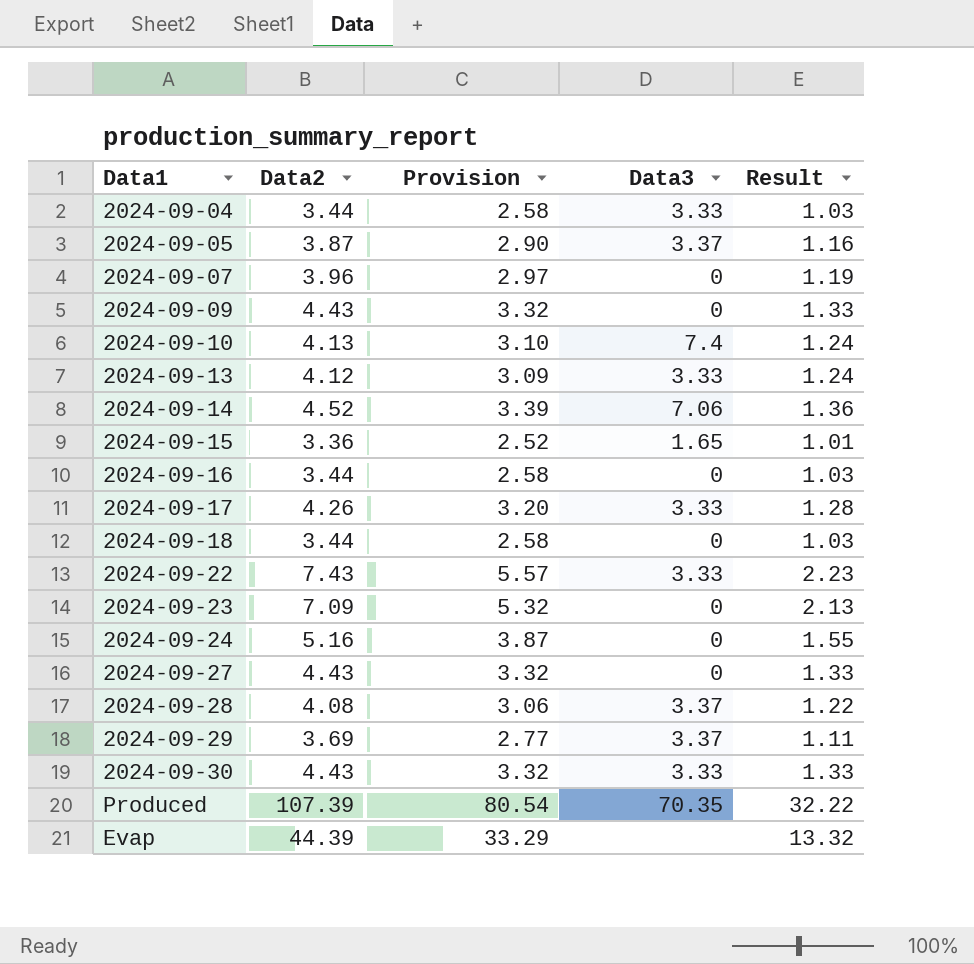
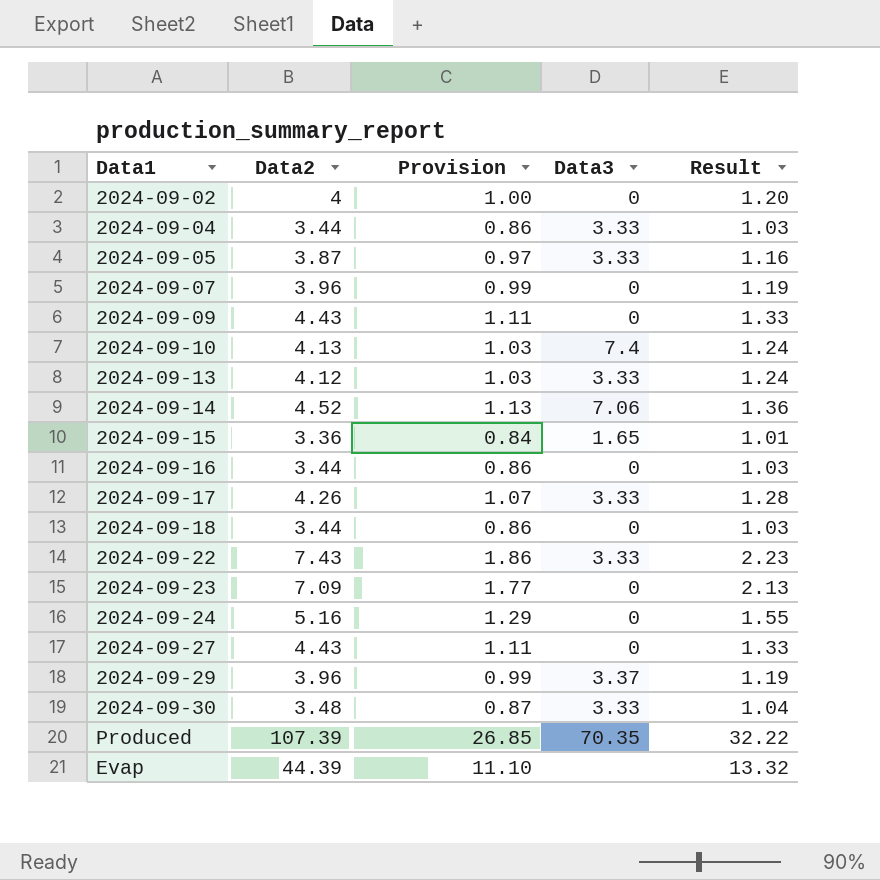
column Provision | formula: [Data2] * 0.75 -> [Data2] * 0.25
row 2024-09-28: 4.08 | 3.06 | 3.37 | 1.22 -> none
row 2024-09-02: none -> 4 | 1.00 | 0 | 1.20
2024-09-05 | Data3: 3.37 -> 3.33
2024-09-29 | Data2: 3.69 -> 3.96
2024-09-29 | Result: 1.11 -> 1.19
2024-09-30 | Data2: 4.43 -> 3.48
2024-09-30 | Result: 1.33 -> 1.04

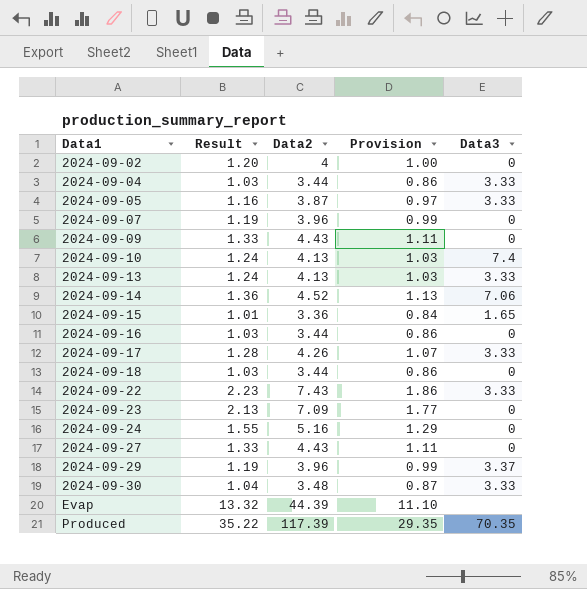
row order: none -> Data1 ascending
column Result | position: 5 -> 2
2024-09-13 | Data2: 4.12 -> 4.13
Produced | Result: 32.22 -> 35.22
Produced | Data2: 107.39 -> 117.39
Produced | Provision: 26.85 -> 29.35

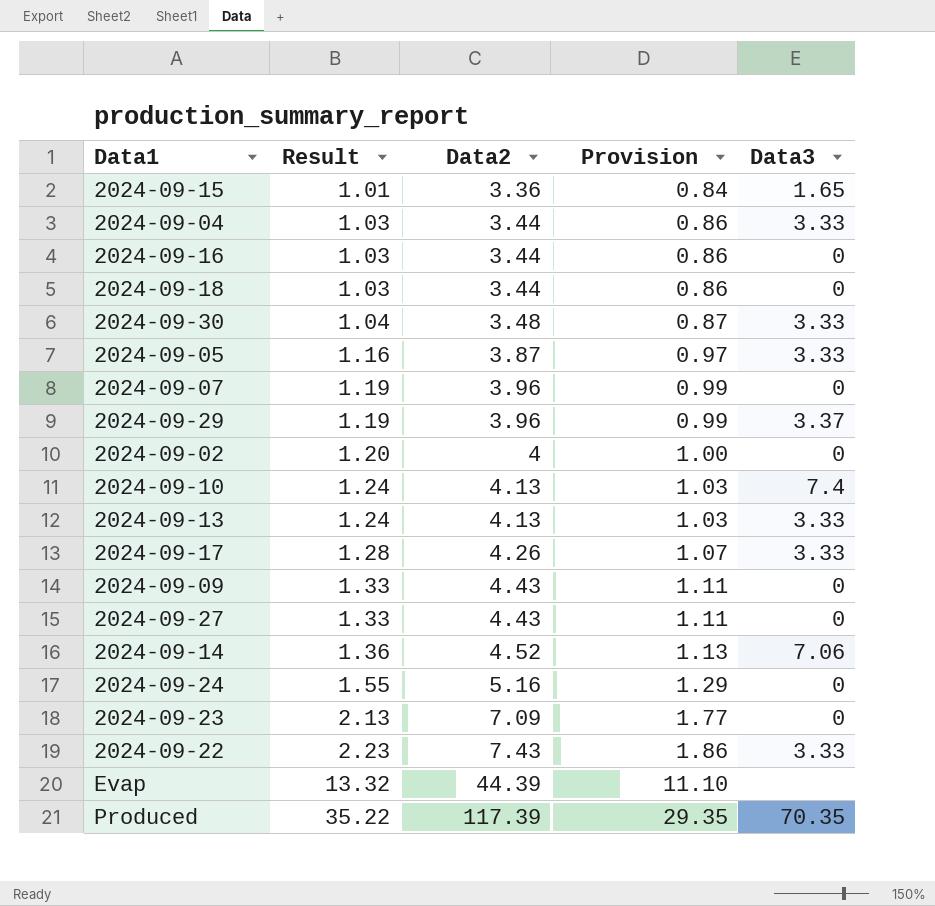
row order: Data1 ascending -> Result ascending

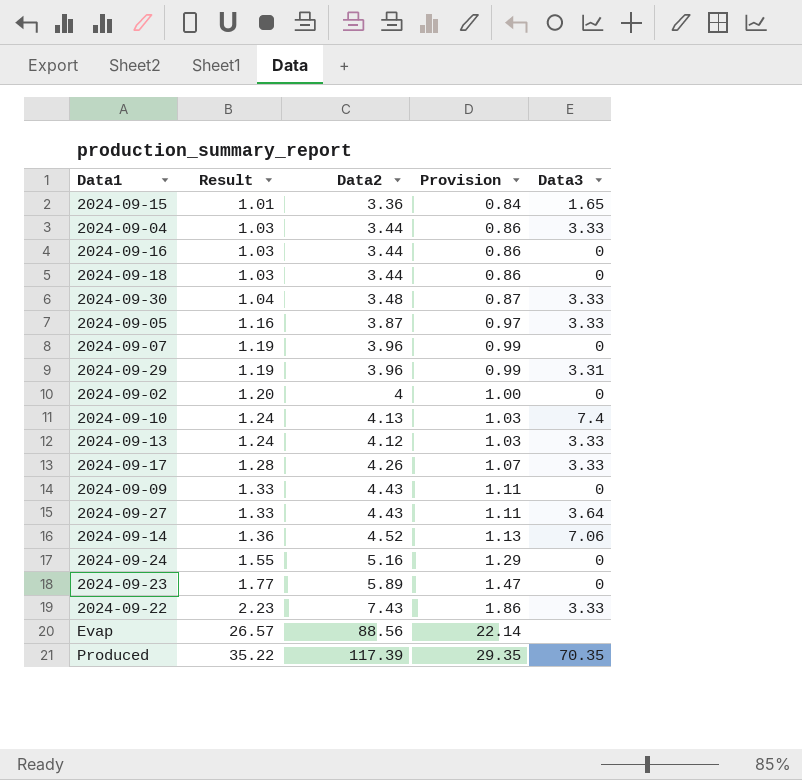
2024-09-29 | Data3: 3.37 -> 3.31
2024-09-13 | Data2: 4.13 -> 4.12
2024-09-27 | Data3: 0 -> 3.64
2024-09-23 | Result: 2.13 -> 1.77
2024-09-23 | Data2: 7.09 -> 5.89
2024-09-23 | Provision: 1.77 -> 1.47
Evap | Result: 13.32 -> 26.57
Evap | Data2: 44.39 -> 88.56
Evap | Provision: 11.10 -> 22.14

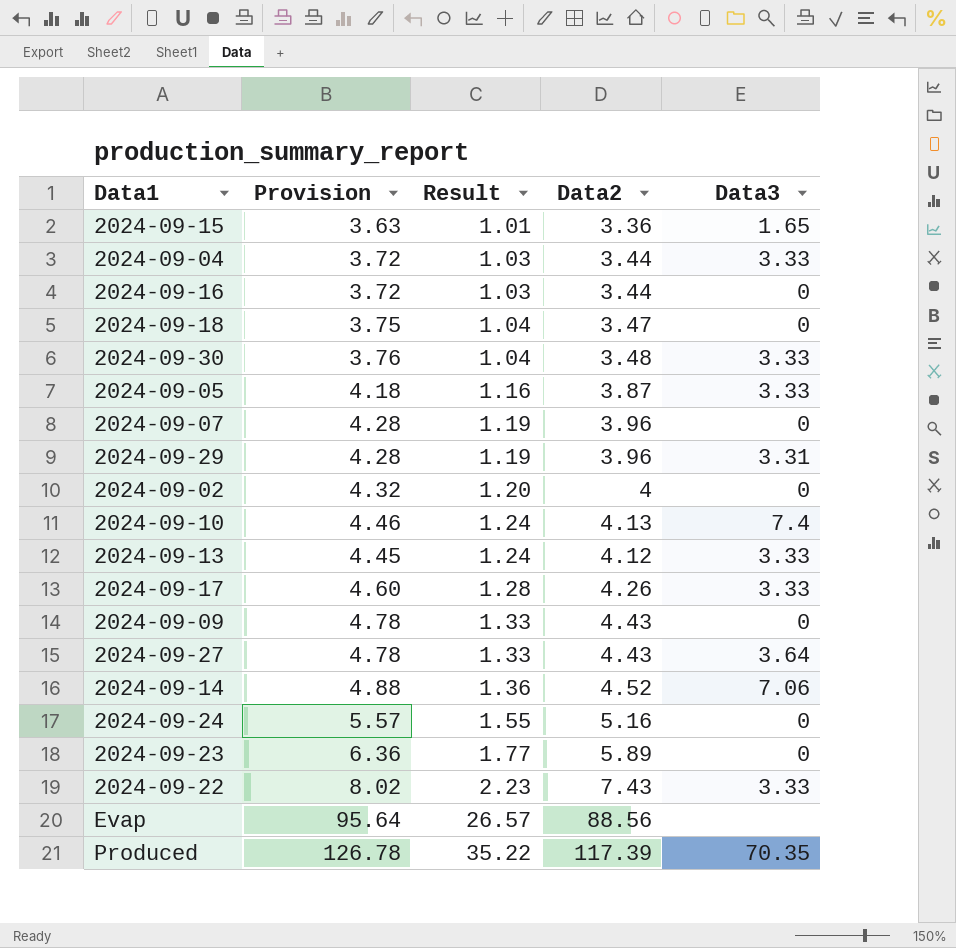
column Provision | formula: [Data2] * 0.25 -> [Data2] * 1.08
column Provision | position: 4 -> 2
2024-09-18 | Result: 1.03 -> 1.04
2024-09-18 | Data2: 3.44 -> 3.47

